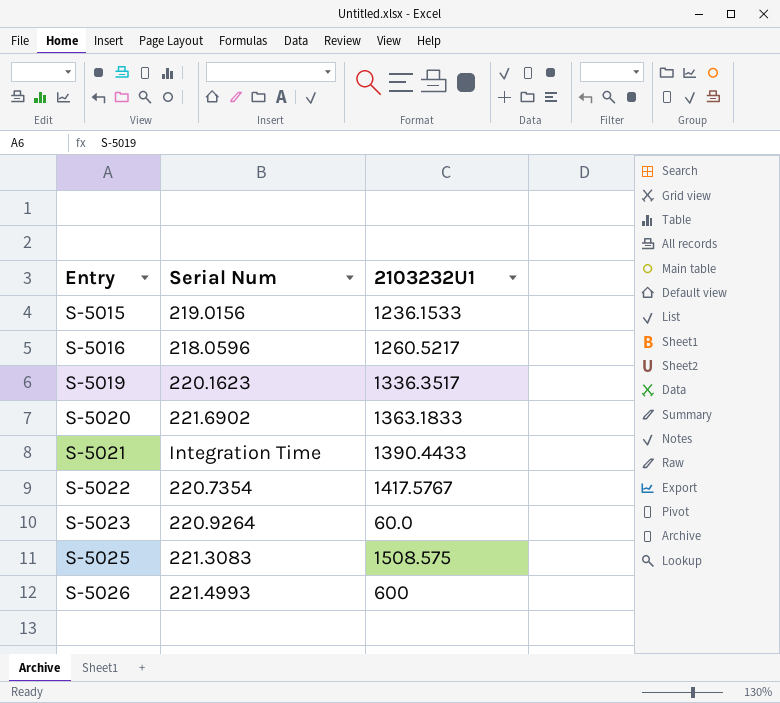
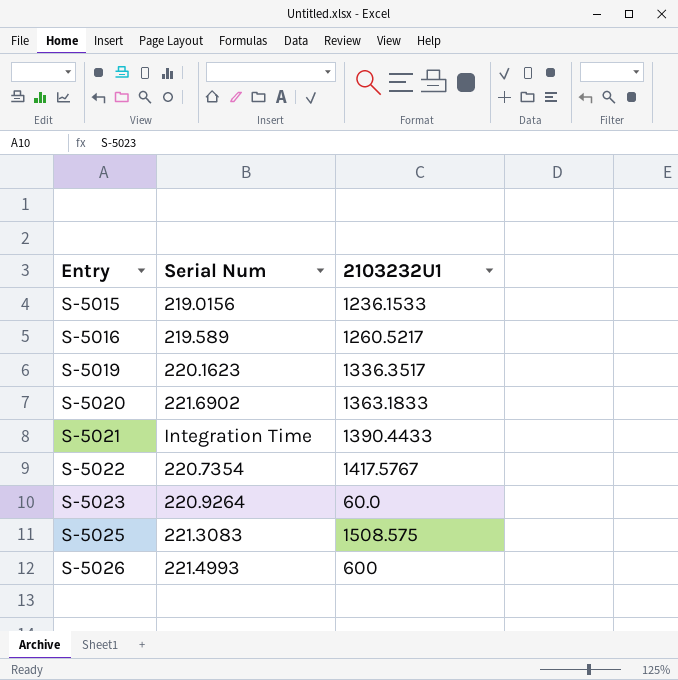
S-5016 | Serial Num: 218.0596 -> 219.589

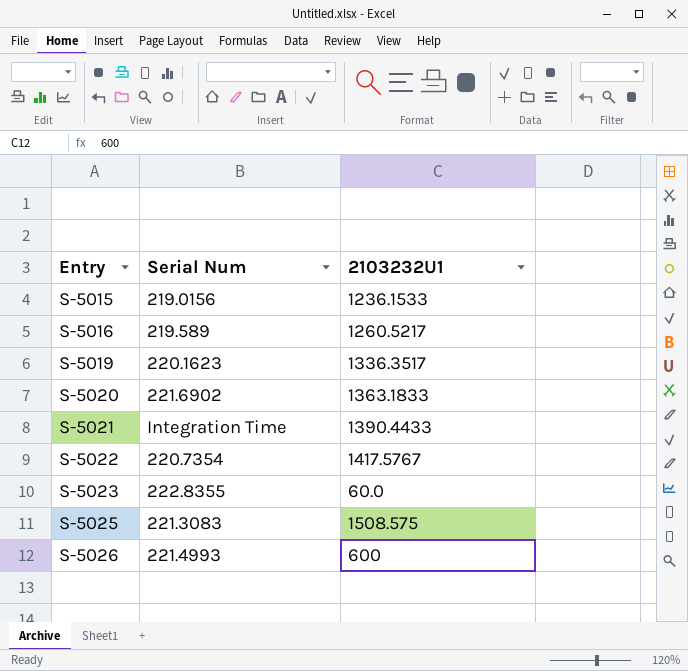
S-5023 | Serial Num: 220.9264 -> 222.8355

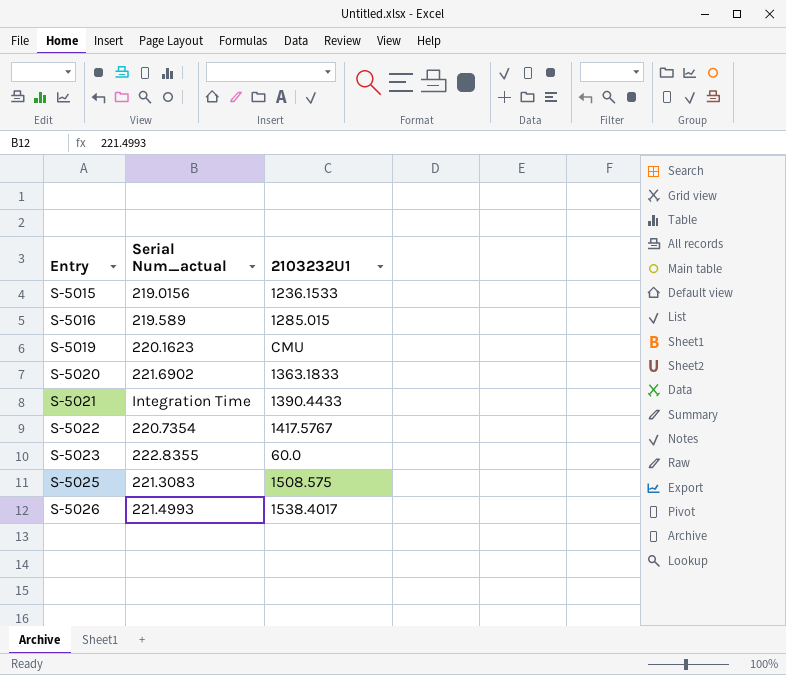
column name: Serial Num -> Serial Num_actual
S-5016 | 2103232U1: 1260.5217 -> 1285.015
S-5019 | 2103232U1: 1336.3517 -> CMU
S-5026 | 2103232U1: 600 -> 1538.4017

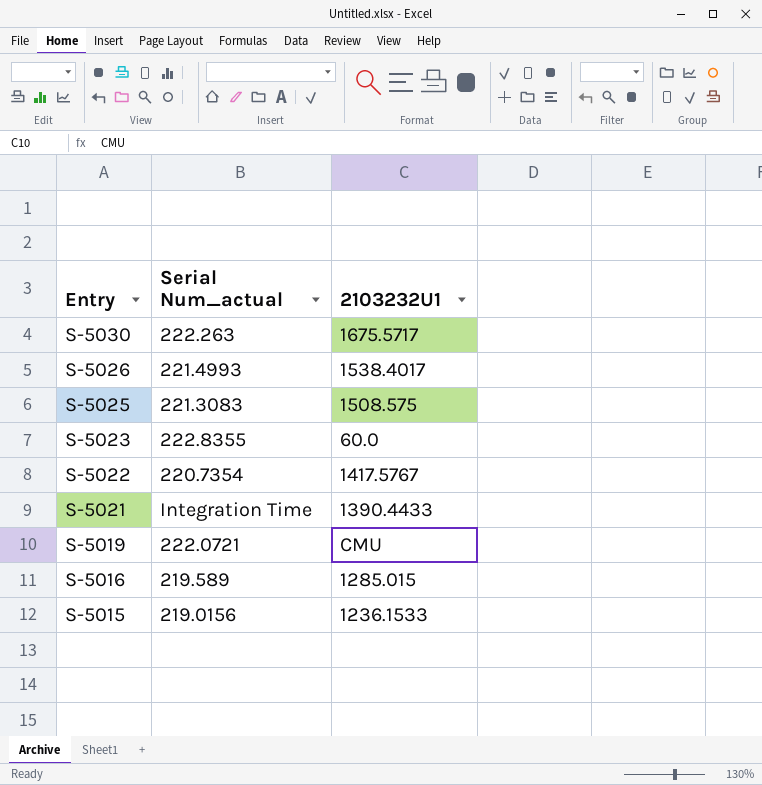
row order: Entry ascending -> Entry descending
row S-5020: 221.6902 | 1363.1833 -> none
row S-5030: none -> 222.263 | 1675.5717
S-5019 | Serial Num_actual: 220.1623 -> 222.0721

